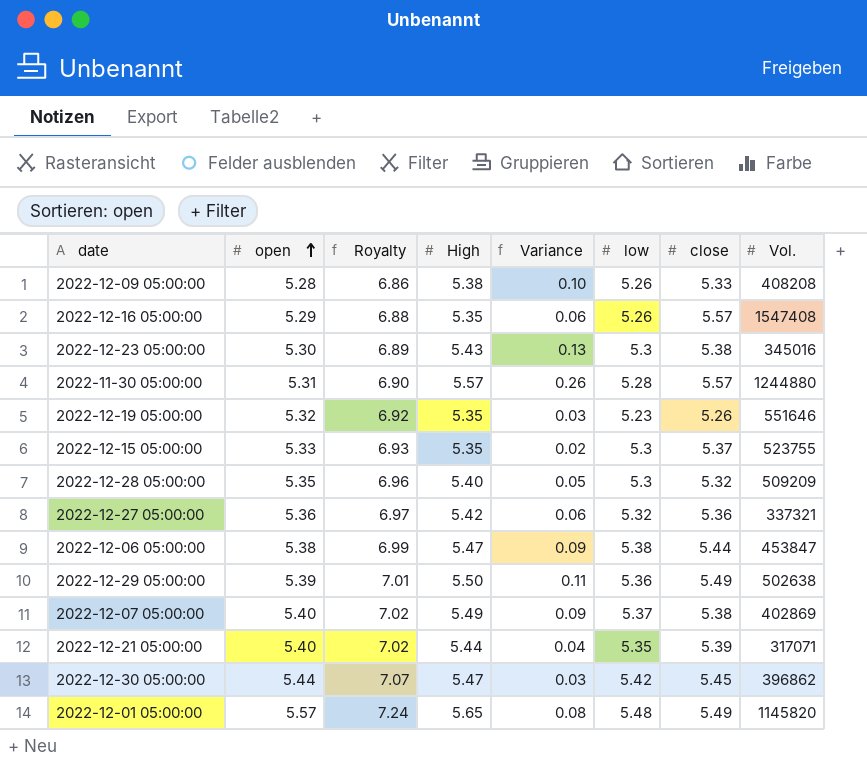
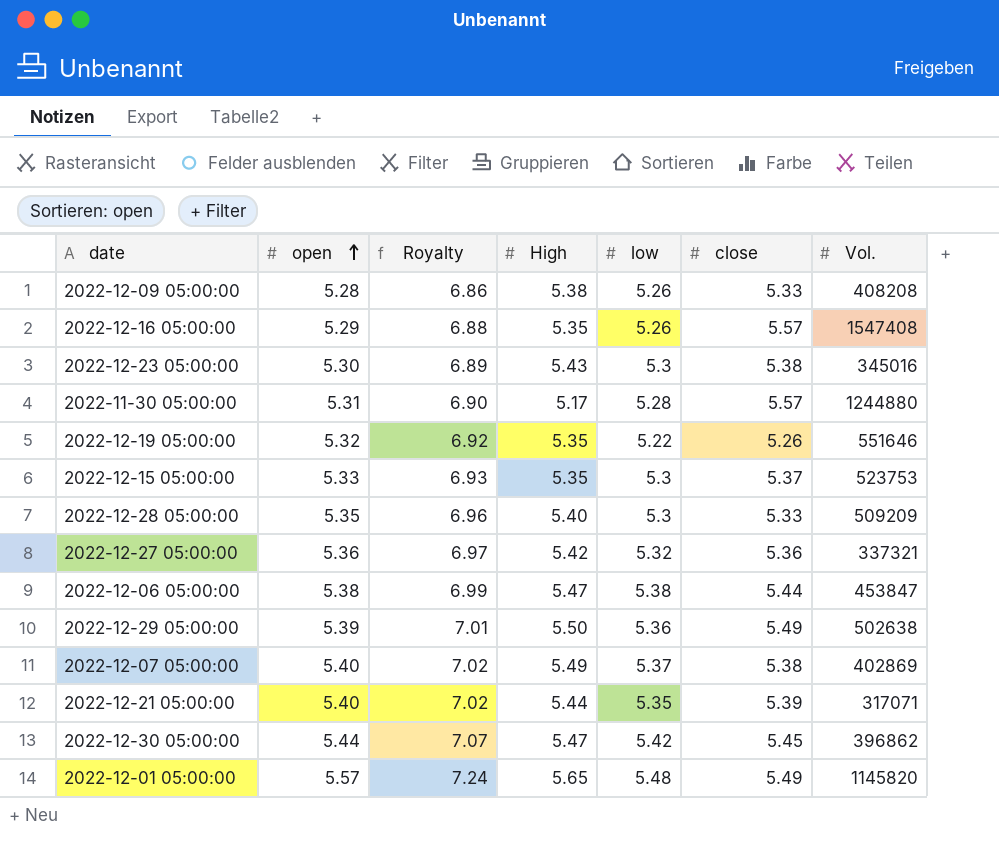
column Variance | formula: [High] - [open] -> none
2022-11-30 05:00:00 | High: 5.57 -> 5.17
2022-12-19 05:00:00 | low: 5.23 -> 5.22
2022-12-15 05:00:00 | Vol.: 523755 -> 523753
2022-12-28 05:00:00 | close: 5.32 -> 5.33

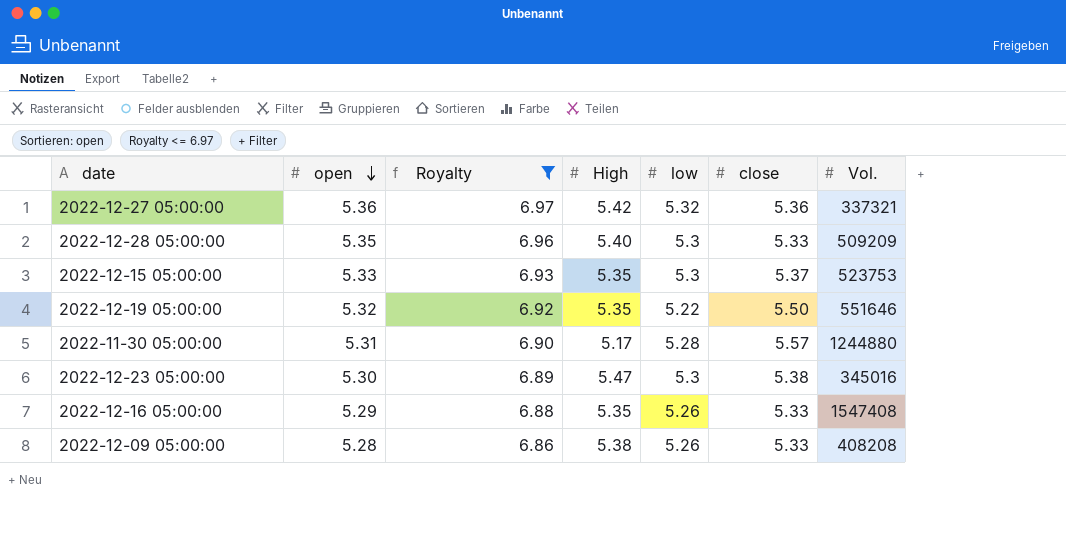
filter: none -> Royalty <= 6.97
row order: open ascending -> open descending
2022-12-19 05:00:00 | close: 5.26 -> 5.50
2022-12-23 05:00:00 | High: 5.43 -> 5.47
2022-12-16 05:00:00 | close: 5.57 -> 5.33

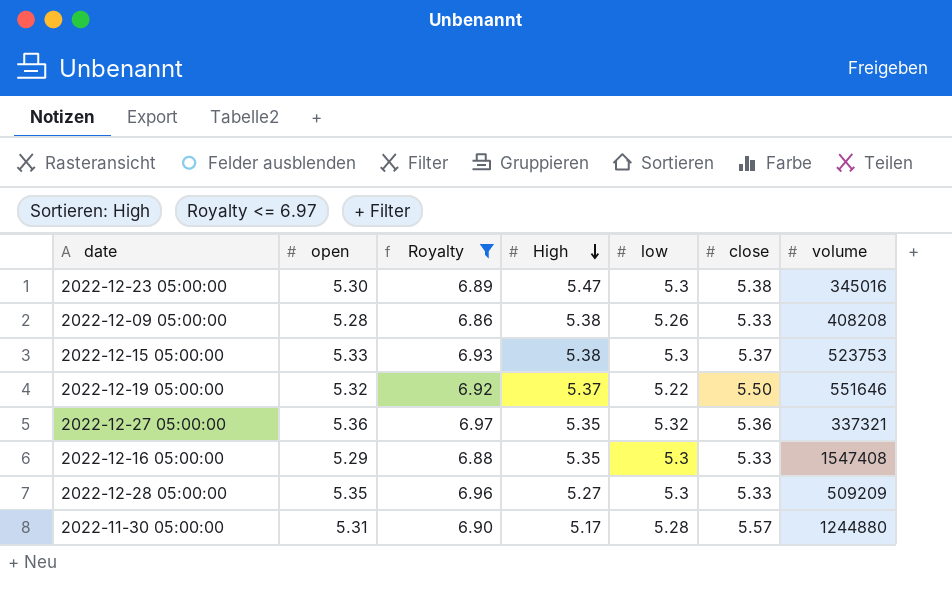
row order: open descending -> High descending
column name: Vol. -> volume
2022-12-15 05:00:00 | High: 5.35 -> 5.38
2022-12-19 05:00:00 | High: 5.35 -> 5.37
2022-12-27 05:00:00 | High: 5.42 -> 5.35
2022-12-16 05:00:00 | low: 5.26 -> 5.3
2022-12-28 05:00:00 | High: 5.40 -> 5.27

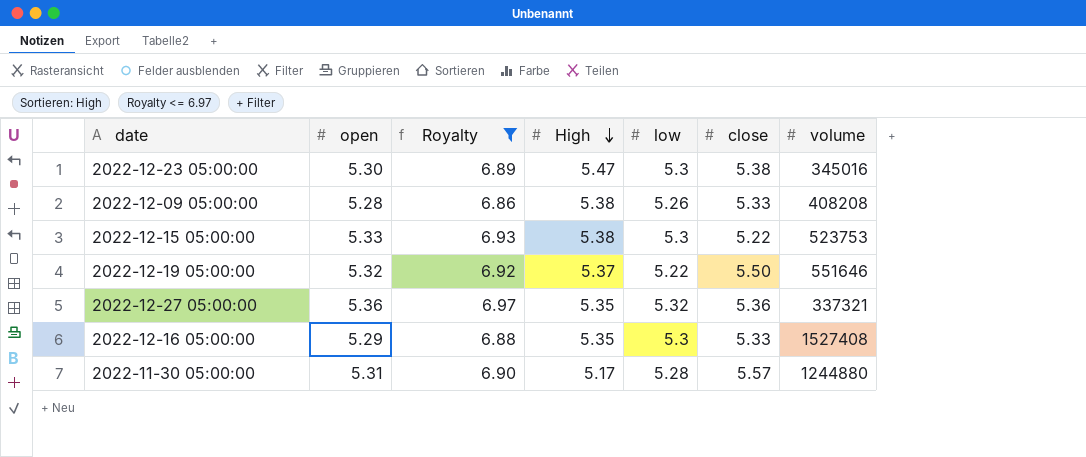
row 2022-12-28 05:00:00: 5.35 | 6.96 | 5.27 | 5.3 | 5.33 | 509209 -> none
2022-12-15 05:00:00 | close: 5.37 -> 5.22
2022-12-16 05:00:00 | volume: 1547408 -> 1527408

